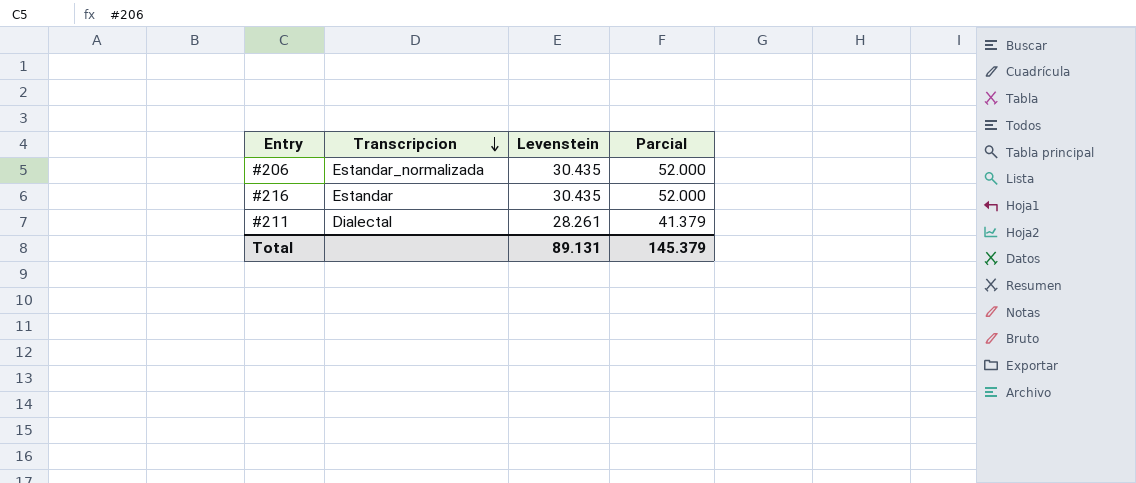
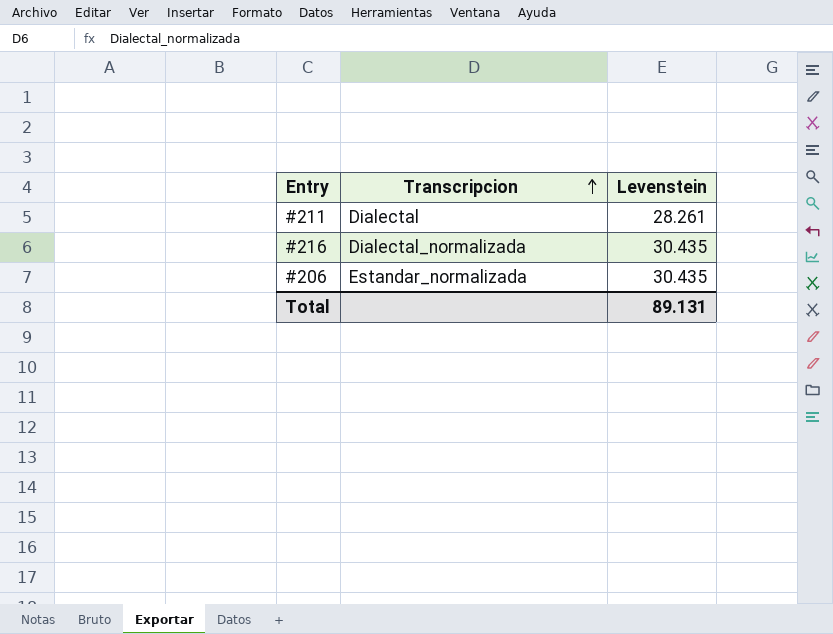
row order: Transcripcion descending -> Transcripcion ascending
column Parcial | position: 4 -> none
#216 | Transcripcion: Estandar -> Dialectal_normalizada

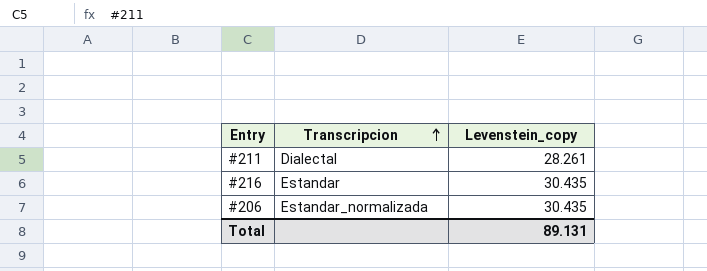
column name: Levenstein -> Levenstein_copy
#216 | Transcripcion: Dialectal_normalizada -> Estandar

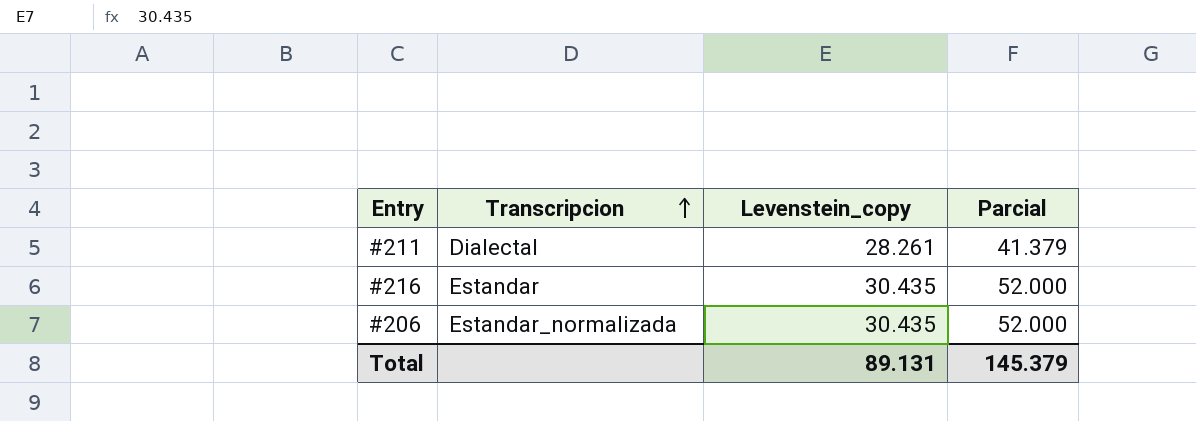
column Parcial | position: none -> 4

